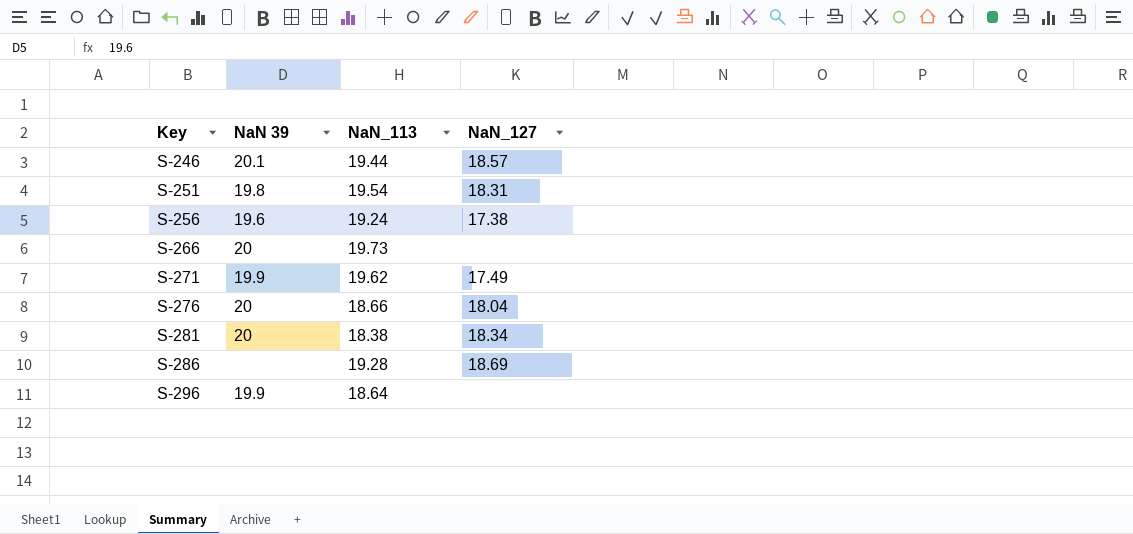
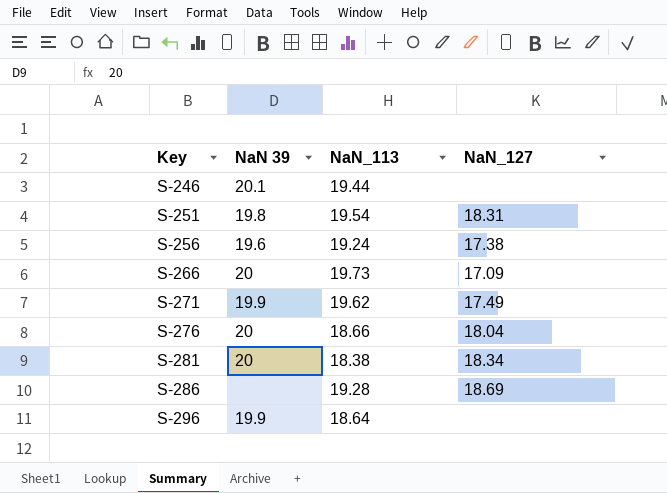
S-246 | NaN_127: 18.57 -> none
S-266 | NaN_127: none -> 17.09

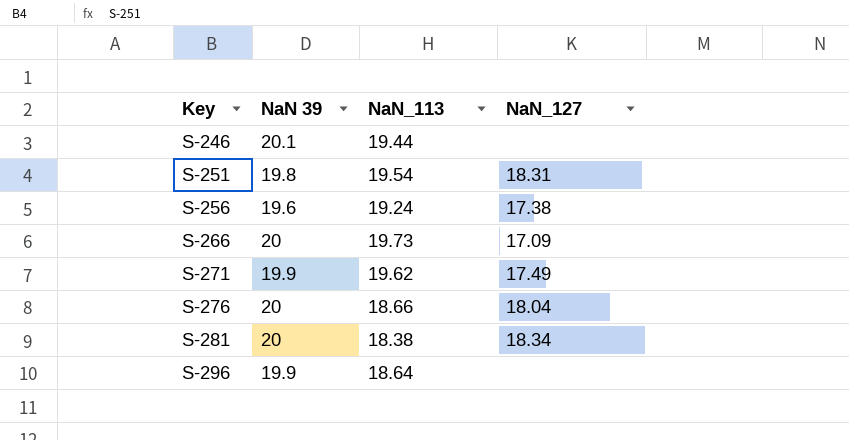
row S-286: none | 19.28 | 18.69 -> none

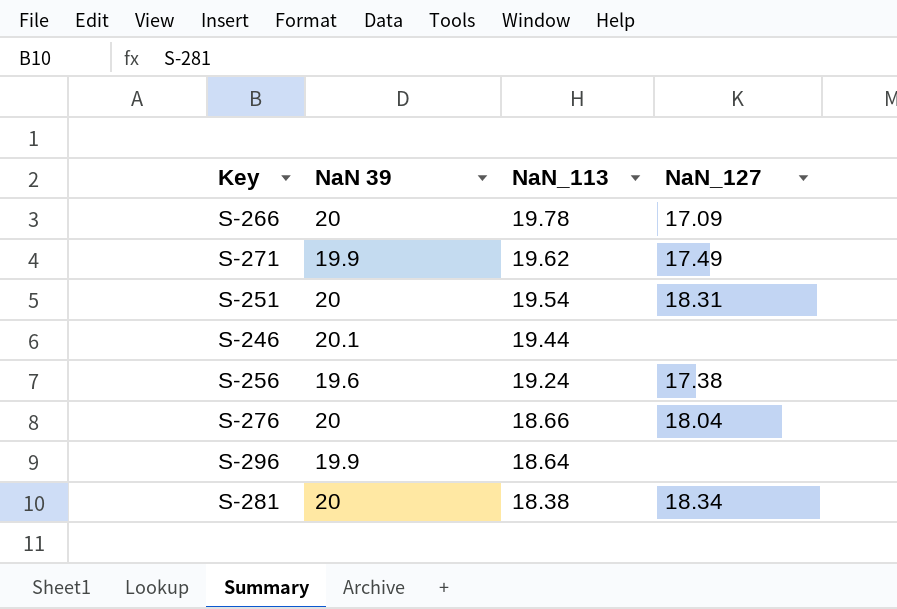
row order: Key ascending -> NaN_113 descending
S-266 | NaN_113: 19.73 -> 19.78
S-251 | NaN 39: 19.8 -> 20

